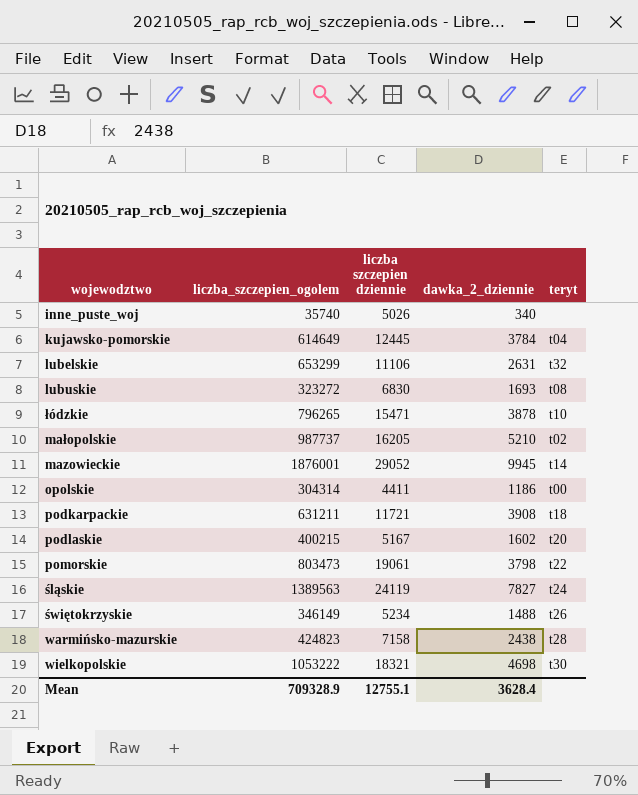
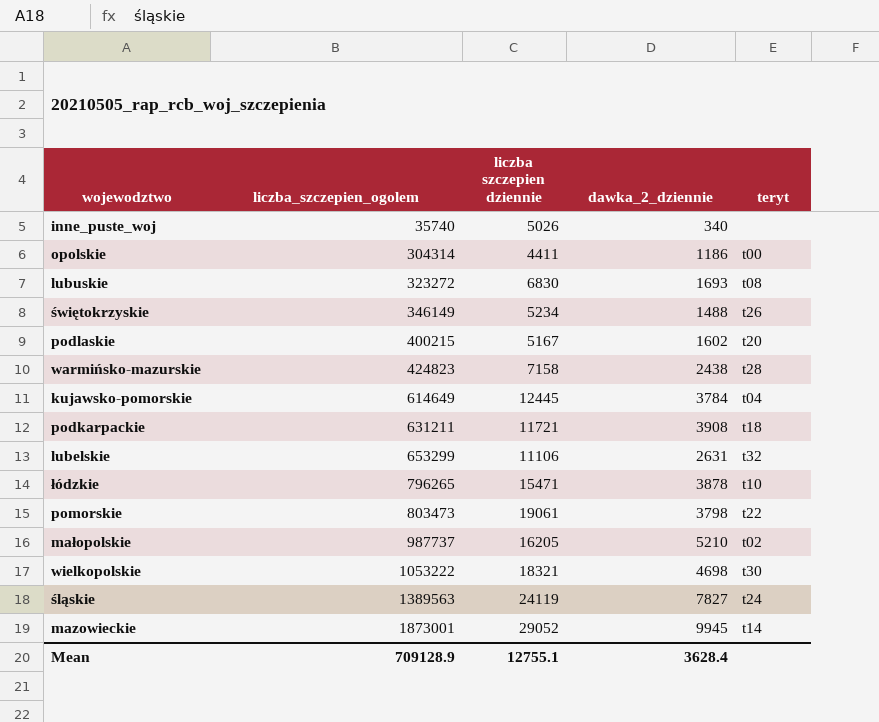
row order: none -> liczba_szczepien_ogolem ascending
mazowieckie | liczba_szczepien_ogolem: 1876001 -> 1873001
Mean | liczba_szczepien_ogolem: 709328.9 -> 709128.9

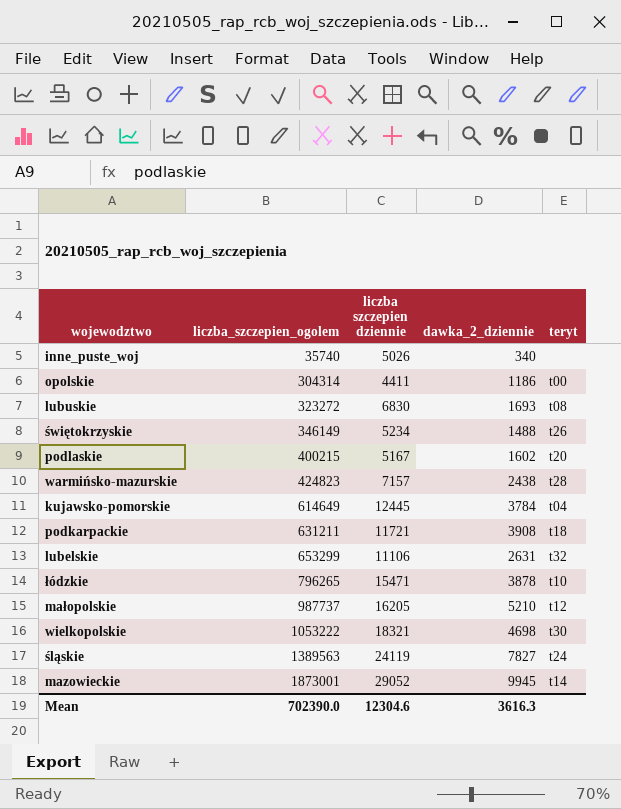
row pomorskie: 803473 | 19061 | 3798 | t22 -> none
warmińsko-mazurskie | liczba szczepien dziennie: 7158 -> 7157
małopolskie | teryt: t02 -> t12
Mean | liczba_szczepien_ogolem: 709128.9 -> 702390.0
Mean | liczba szczepien dziennie: 12755.1 -> 12304.6
Mean | dawka_2_dziennie: 3628.4 -> 3616.3

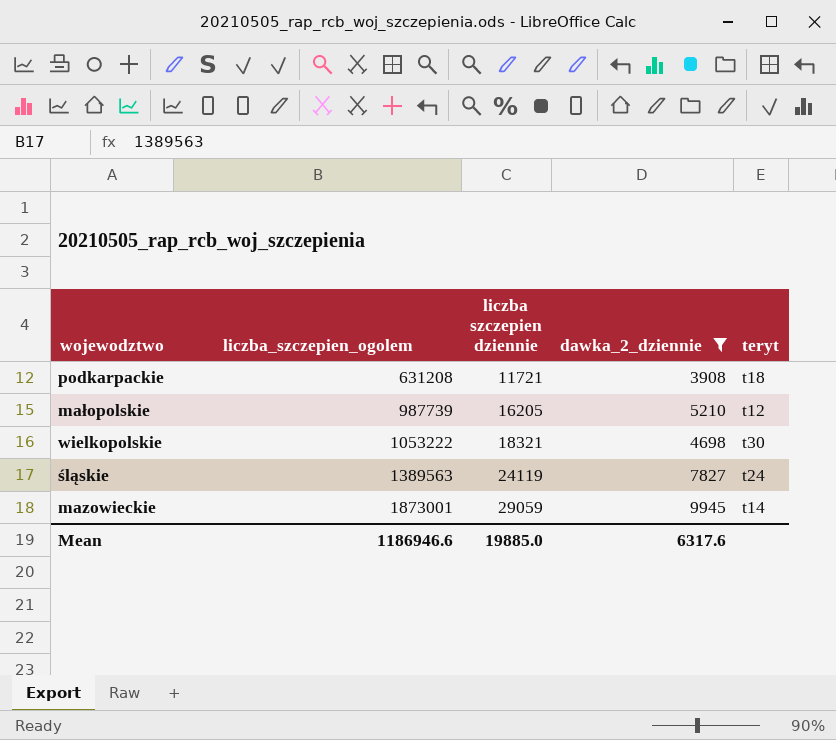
filter: none -> dawka_2_dziennie >= 3908
podkarpackie | liczba_szczepien_ogolem: 631211 -> 631208
małopolskie | liczba_szczepien_ogolem: 987737 -> 987739
mazowieckie | liczba szczepien dziennie: 29052 -> 29059
Mean | liczba_szczepien_ogolem: 702390.0 -> 1186946.6
Mean | liczba szczepien dziennie: 12304.6 -> 19885.0
Mean | dawka_2_dziennie: 3616.3 -> 6317.6

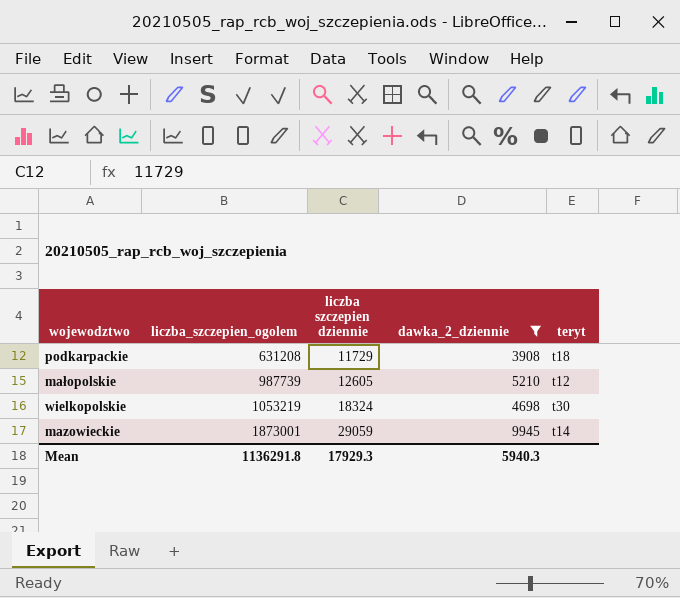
row śląskie: 1389563 | 24119 | 7827 | t24 -> none
podkarpackie | liczba szczepien dziennie: 11721 -> 11729
małopolskie | liczba szczepien dziennie: 16205 -> 12605
wielkopolskie | liczba_szczepien_ogolem: 1053222 -> 1053219
wielkopolskie | liczba szczepien dziennie: 18321 -> 18324
Mean | liczba_szczepien_ogolem: 1186946.6 -> 1136291.8
Mean | liczba szczepien dziennie: 19885.0 -> 17929.3
Mean | dawka_2_dziennie: 6317.6 -> 5940.3

